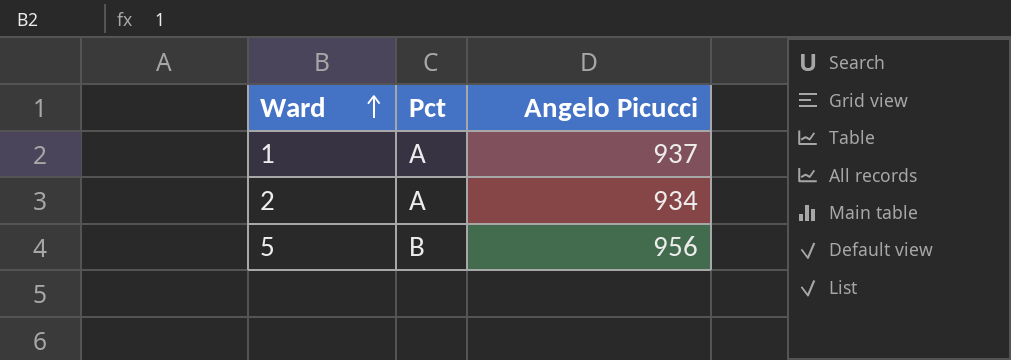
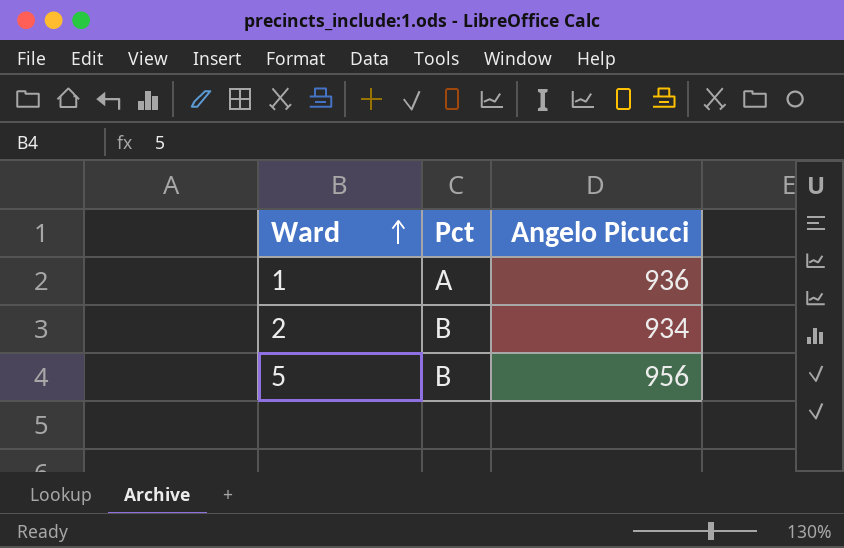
1 | Angelo Picucci: 937 -> 936
2 | Pct: A -> B

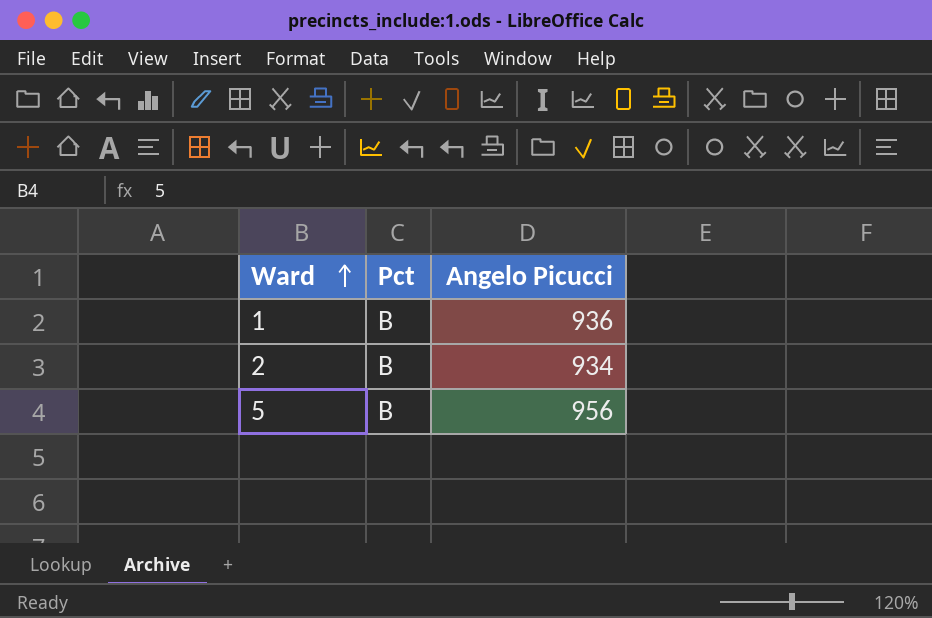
1 | Pct: A -> B

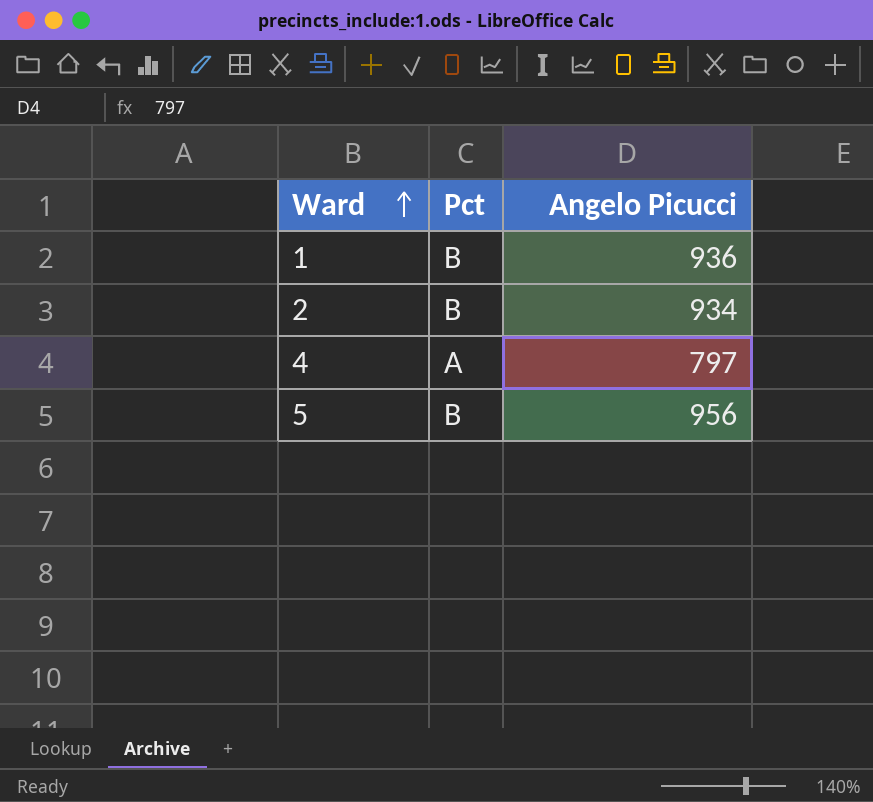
row 4: none -> A | 797

